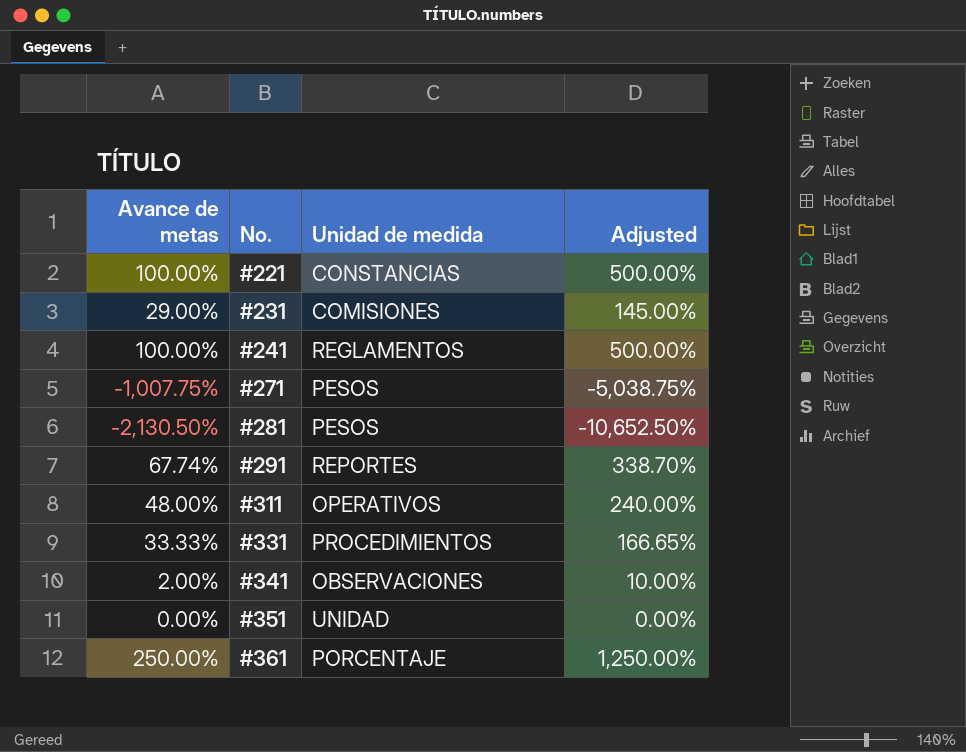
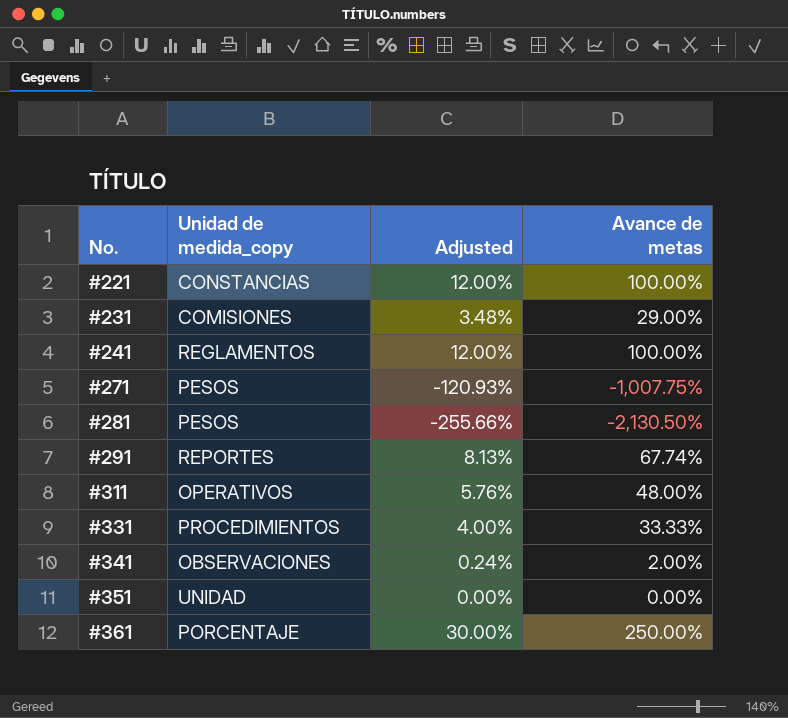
column name: Unidad de medida -> Unidad de medida_copy
column Adjusted | formula: [Avance de metas] * 5 -> [Avance de metas] * 0.12
column Avance de metas | position: 1 -> 4

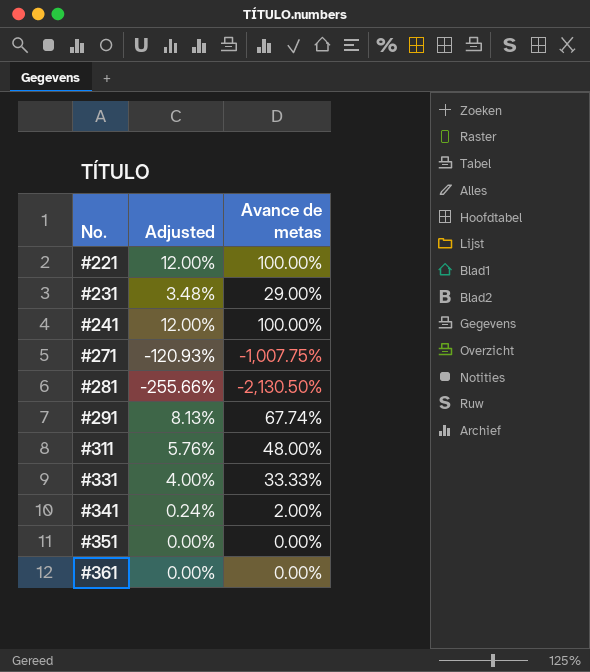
column Unidad de medida_copy | position: 2 -> none
#361 | Adjusted: 30.00% -> 0.00%
#361 | Avance de metas: 250.00% -> 0.00%

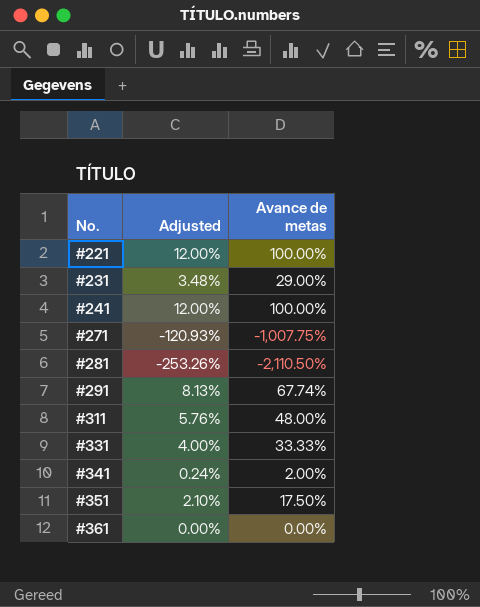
#281 | Adjusted: -255.66% -> -253.26%
#281 | Avance de metas: -2,130.50% -> -2,110.50%
#351 | Adjusted: 0.00% -> 2.10%
#351 | Avance de metas: 0.00% -> 17.50%

